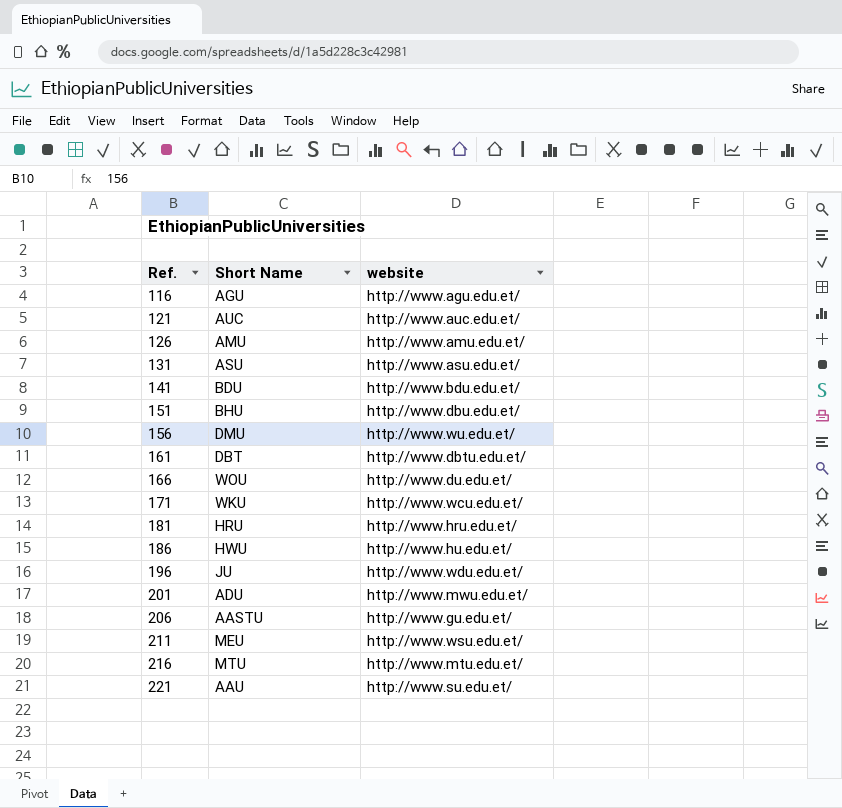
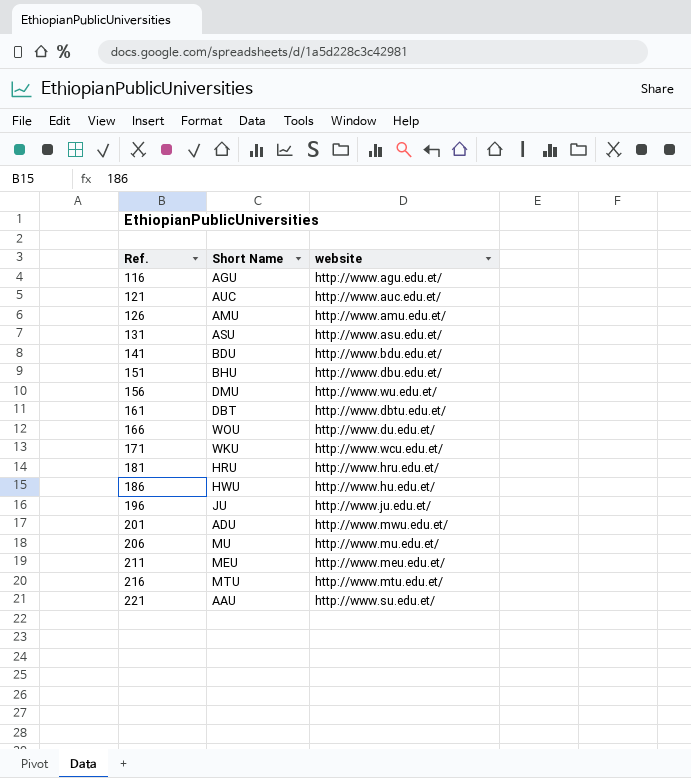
196 | website: http://www.wdu.edu.et/ -> http://www.ju.edu.et/
206 | Short Name: AASTU -> MU
206 | website: http://www.gu.edu.et/ -> http://www.mu.edu.et/
211 | website: http://www.wsu.edu.et/ -> http://www.meu.edu.et/

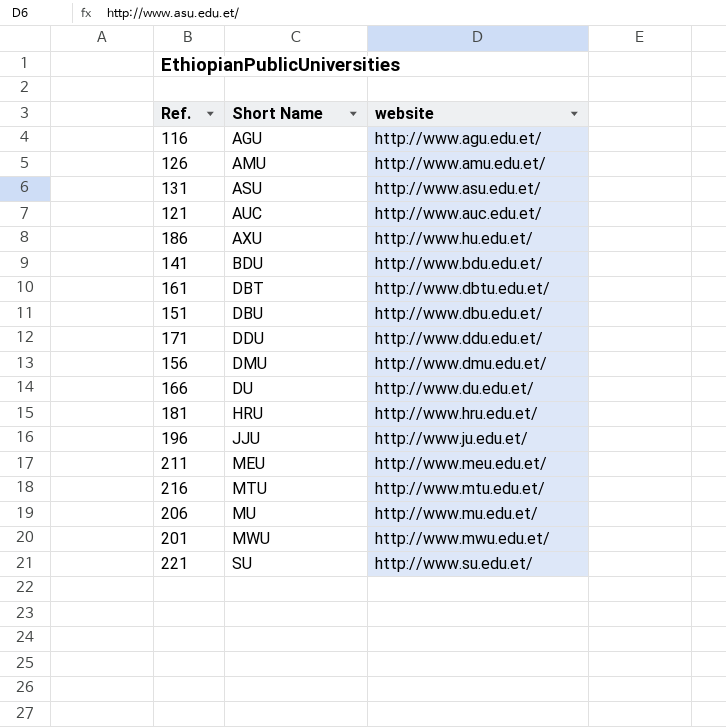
row order: Ref. ascending -> Short Name ascending
186 | Short Name: HWU -> AXU
151 | Short Name: BHU -> DBU
171 | Short Name: WKU -> DDU
171 | website: http://www.wcu.edu.et/ -> http://www.ddu.edu.et/
156 | website: http://www.wu.edu.et/ -> http://www.dmu.edu.et/
166 | Short Name: WOU -> DU
196 | Short Name: JU -> JJU
201 | Short Name: ADU -> MWU
221 | Short Name: AAU -> SU

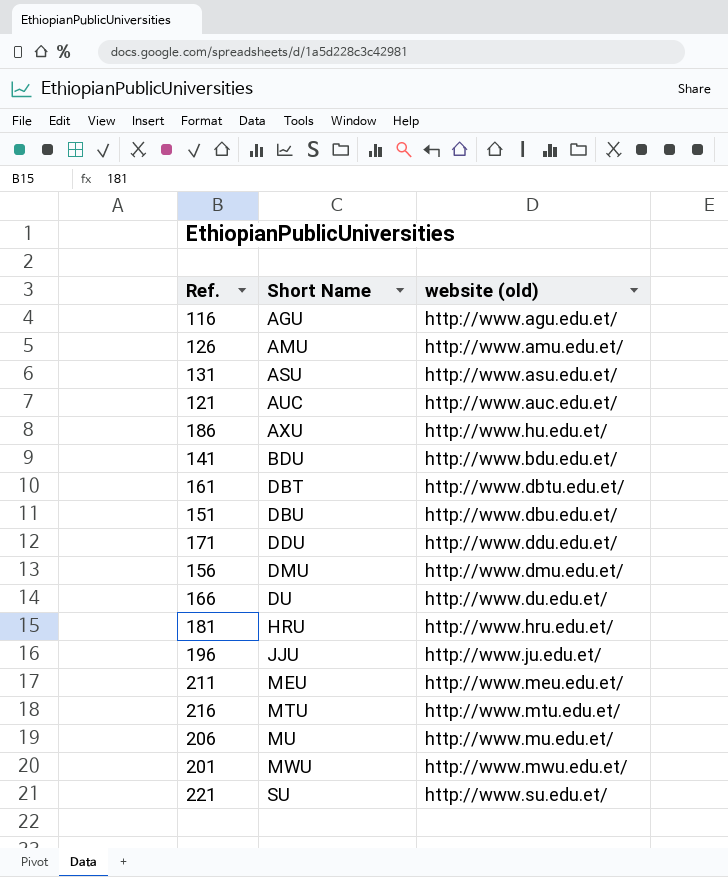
column name: website -> website (old)

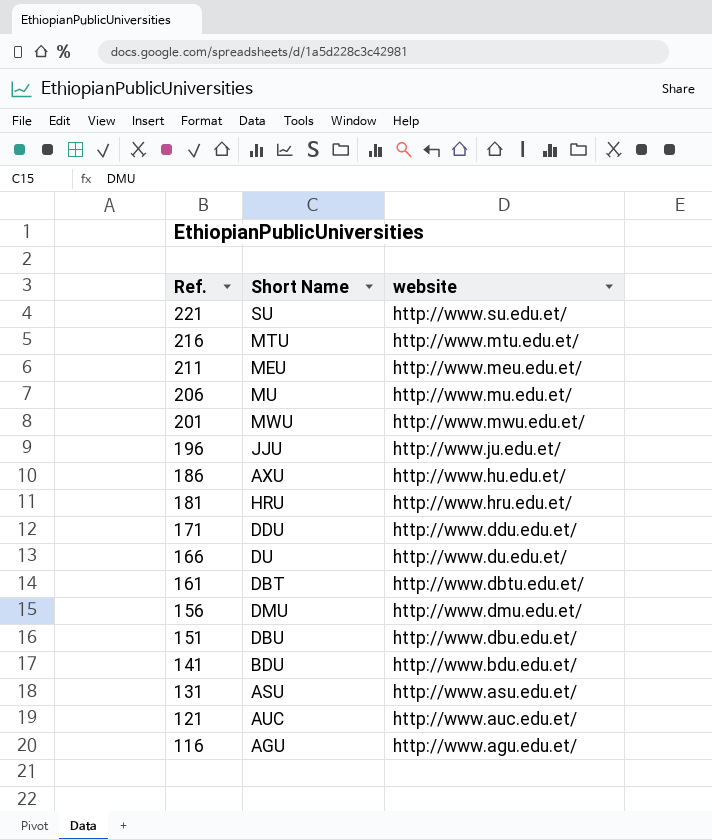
row order: Short Name ascending -> Ref. descending
column name: website (old) -> website
row 126: AMU | http://www.amu.edu.et/ -> none

